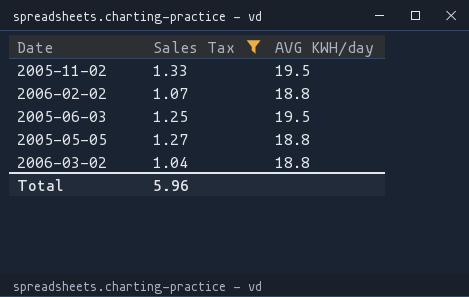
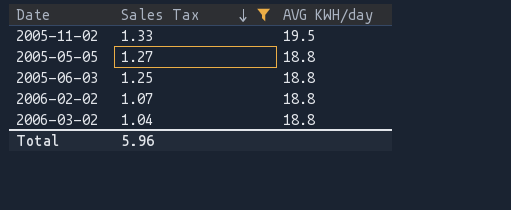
row order: none -> Sales Tax descending
2005-06-03 | AVG KWH/day: 19.5 -> 18.8

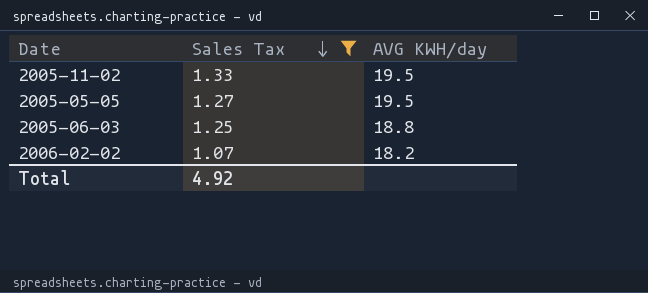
row 2006-03-02: 1.04 | 18.8 -> none
2005-05-05 | AVG KWH/day: 18.8 -> 19.5
2006-02-02 | AVG KWH/day: 18.8 -> 18.2
Total | Sales Tax: 5.96 -> 4.92

